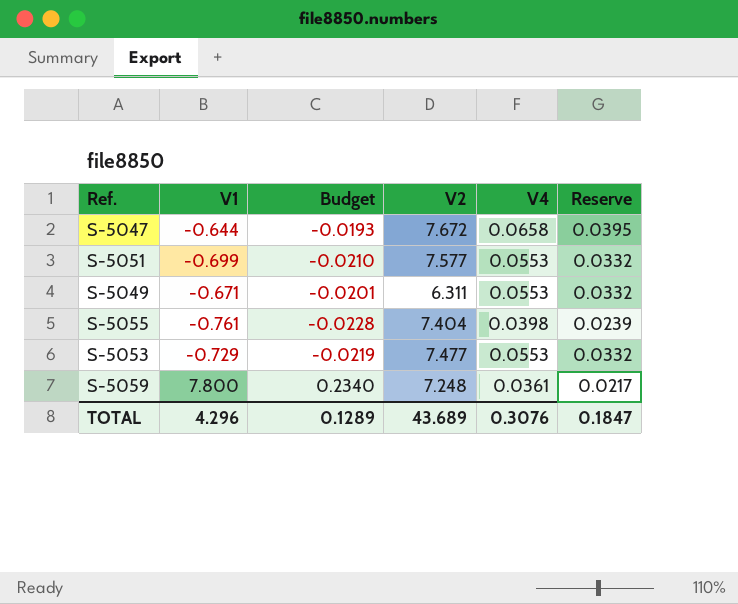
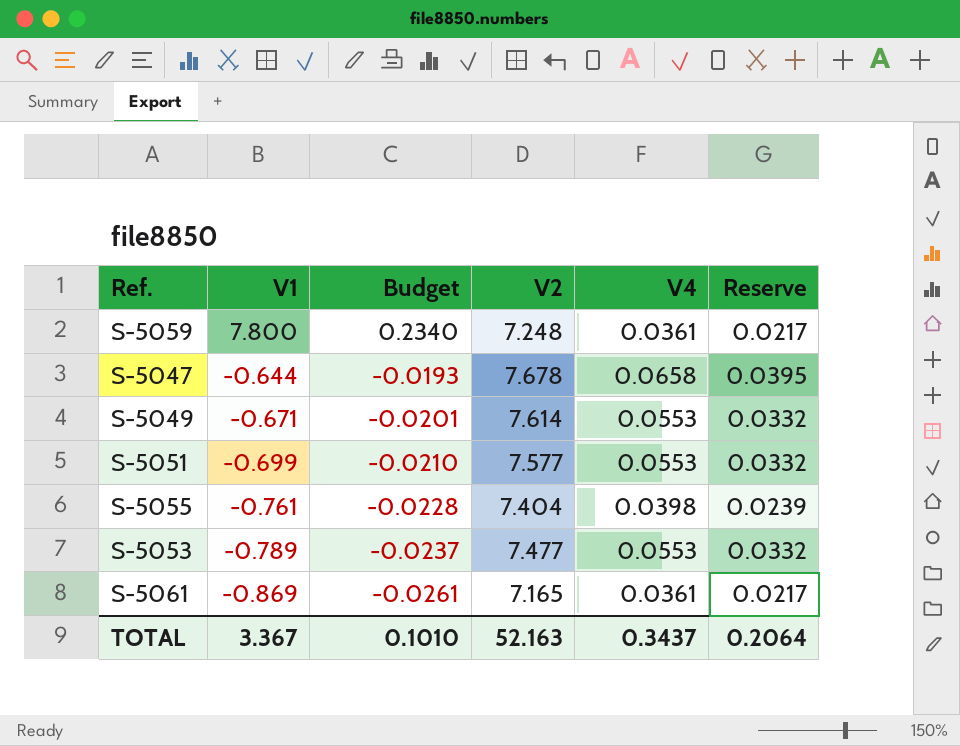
row order: none -> V1 descending
S-5047 | V2: 7.672 -> 7.678
S-5049 | V2: 6.311 -> 7.614
S-5053 | V1: -0.729 -> -0.789
S-5053 | Budget: -0.0219 -> -0.0237
row S-5061: none -> -0.869 | -0.0261 | 7.165 | 0.0361 | 0.0217
TOTAL | V1: 4.296 -> 3.367
TOTAL | Budget: 0.1289 -> 0.1010
TOTAL | V2: 43.689 -> 52.163
TOTAL | V4: 0.3076 -> 0.3437
TOTAL | Reserve: 0.1847 -> 0.2064

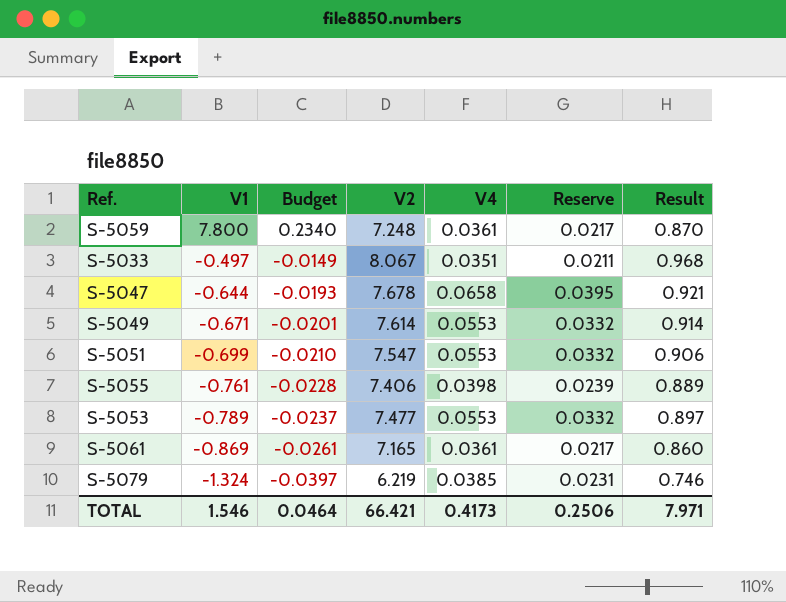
column Result | formula: none -> [V2] * 0.12
row S-5033: none -> -0.497 | -0.0149 | 8.067 | 0.0351 | 0.0211 | 0.968
S-5051 | V2: 7.577 -> 7.547
S-5055 | V2: 7.404 -> 7.406
row S-5079: none -> -1.324 | -0.0397 | 6.219 | 0.0385 | 0.0231 | 0.746
TOTAL | V1: 3.367 -> 1.546
TOTAL | Budget: 0.1010 -> 0.0464
TOTAL | V2: 52.163 -> 66.421
TOTAL | V4: 0.3437 -> 0.4173
TOTAL | Reserve: 0.2064 -> 0.2506

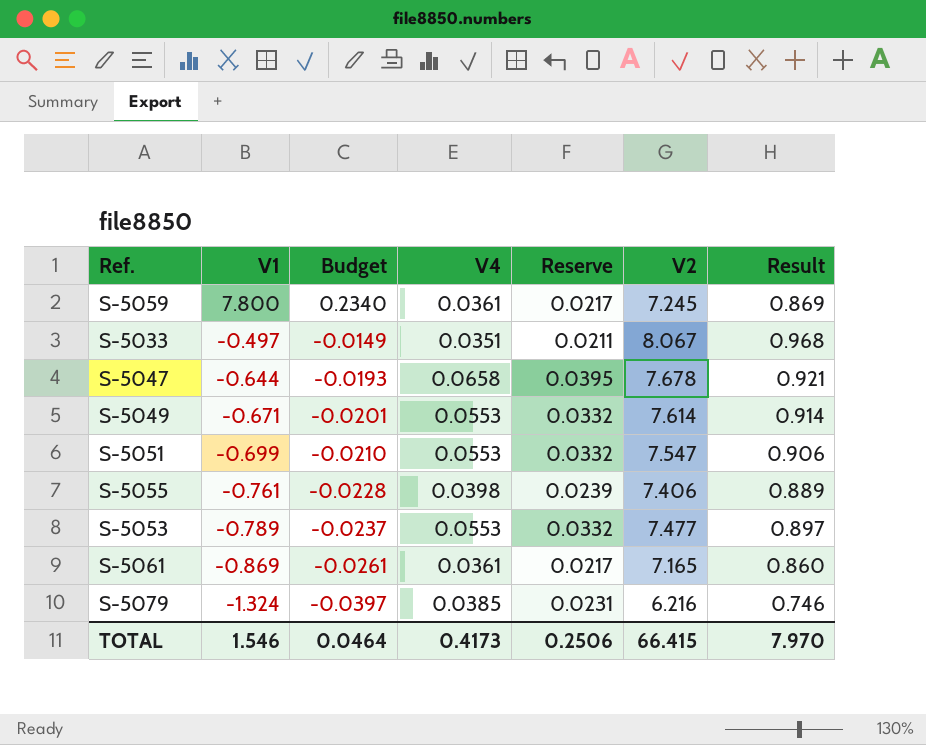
column V2 | position: 4 -> 6
S-5059 | V2: 7.248 -> 7.245
S-5059 | Result: 0.870 -> 0.869
S-5079 | V2: 6.219 -> 6.216
TOTAL | V2: 66.421 -> 66.415
TOTAL | Result: 7.971 -> 7.970

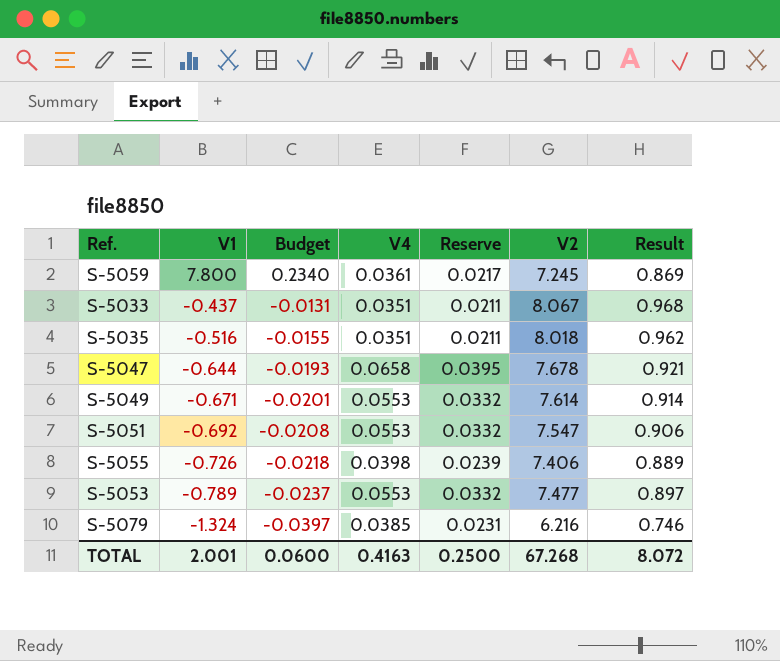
row S-5061: -0.869 | -0.0261 | 0.0361 | 0.0217 | 7.165 | 0.860 -> none
S-5033 | V1: -0.497 -> -0.437
S-5033 | Budget: -0.0149 -> -0.0131
row S-5035: none -> -0.516 | -0.0155 | 0.0351 | 0.0211 | 8.018 | 0.962
S-5051 | V1: -0.699 -> -0.692
S-5051 | Budget: -0.0210 -> -0.0208
S-5055 | V1: -0.761 -> -0.726
S-5055 | Budget: -0.0228 -> -0.0218
TOTAL | V1: 1.546 -> 2.001
TOTAL | Budget: 0.0464 -> 0.0600
TOTAL | V4: 0.4173 -> 0.4163
TOTAL | Reserve: 0.2506 -> 0.2500
TOTAL | V2: 66.415 -> 67.268
TOTAL | Result: 7.970 -> 8.072

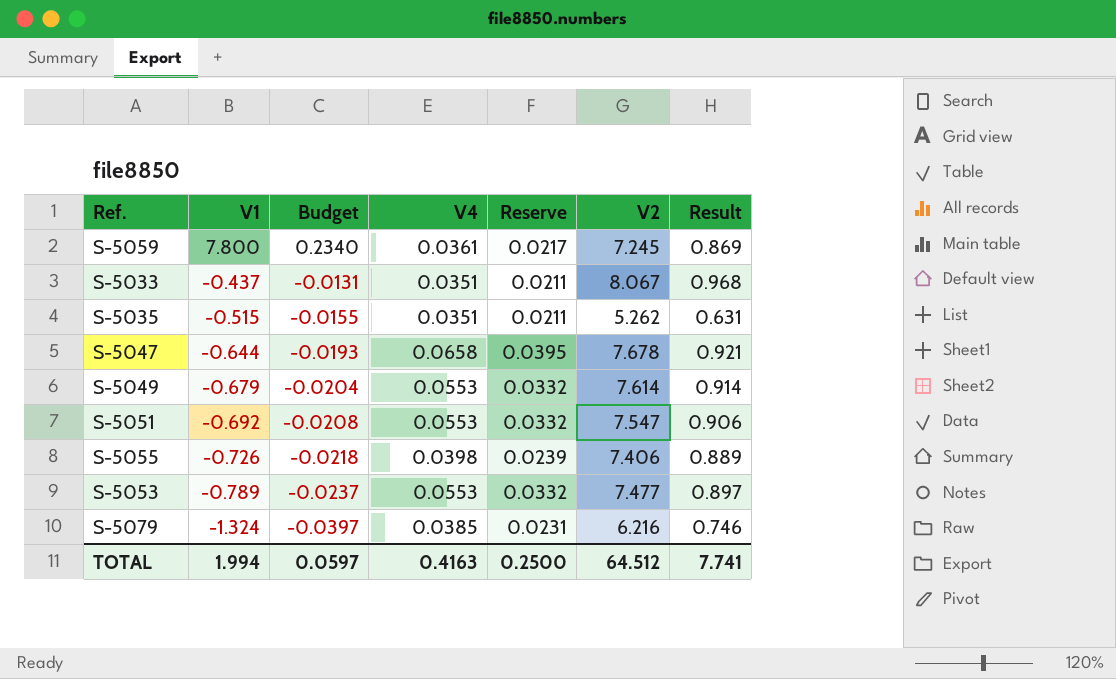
S-5035 | V1: -0.516 -> -0.515
S-5035 | V2: 8.018 -> 5.262
S-5035 | Result: 0.962 -> 0.631
S-5049 | V1: -0.671 -> -0.679
S-5049 | Budget: -0.0201 -> -0.0204
TOTAL | V1: 2.001 -> 1.994
TOTAL | Budget: 0.0600 -> 0.0597
TOTAL | V2: 67.268 -> 64.512
TOTAL | Result: 8.072 -> 7.741

